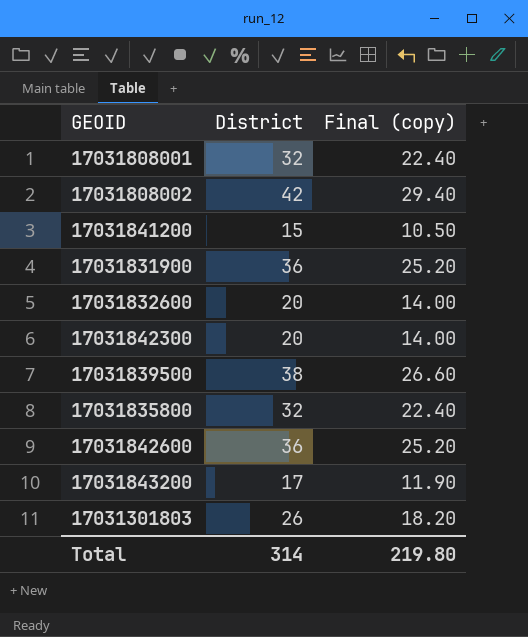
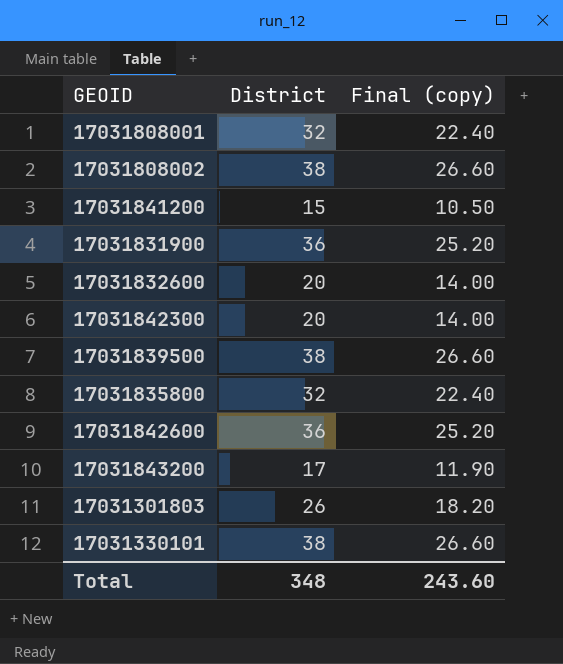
17031808002 | District: 42 -> 38
17031808002 | Final (copy): 29.40 -> 26.60
row 17031330101: none -> 38 | 26.60
Total | District: 314 -> 348
Total | Final (copy): 219.80 -> 243.60

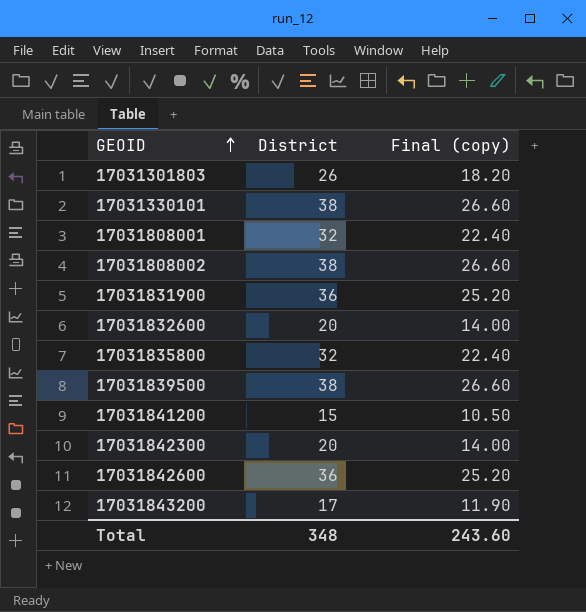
row order: none -> GEOID ascending

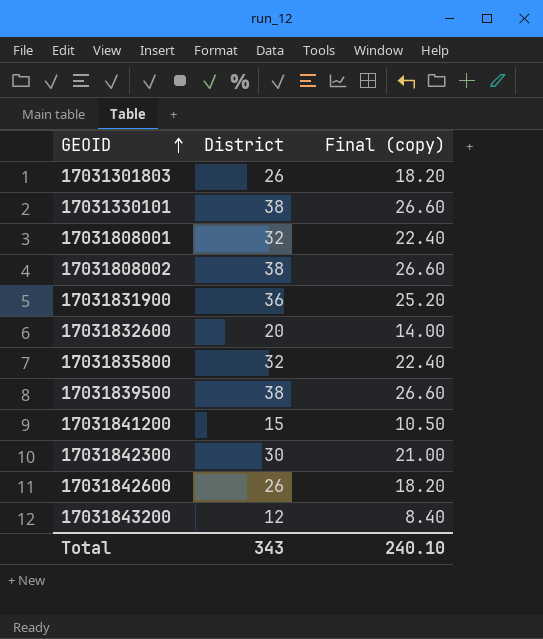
17031842300 | District: 20 -> 30
17031842300 | Final (copy): 14.00 -> 21.00
17031842600 | District: 36 -> 26
17031842600 | Final (copy): 25.20 -> 18.20
17031843200 | District: 17 -> 12
17031843200 | Final (copy): 11.90 -> 8.40
Total | District: 348 -> 343
Total | Final (copy): 243.60 -> 240.10

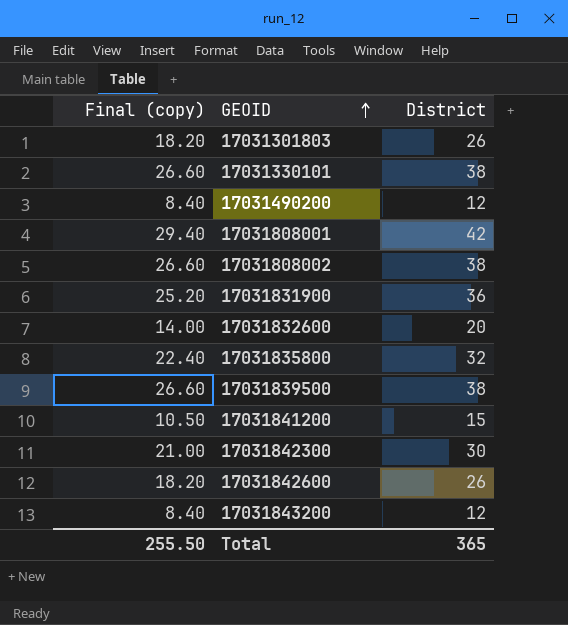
column Final (copy) | position: 3 -> 1
row 17031490200: none -> 8.40 | 12
17031808001 | Final (copy): 22.40 -> 29.40
17031808001 | District: 32 -> 42
Total | Final (copy): 240.10 -> 255.50
Total | District: 343 -> 365

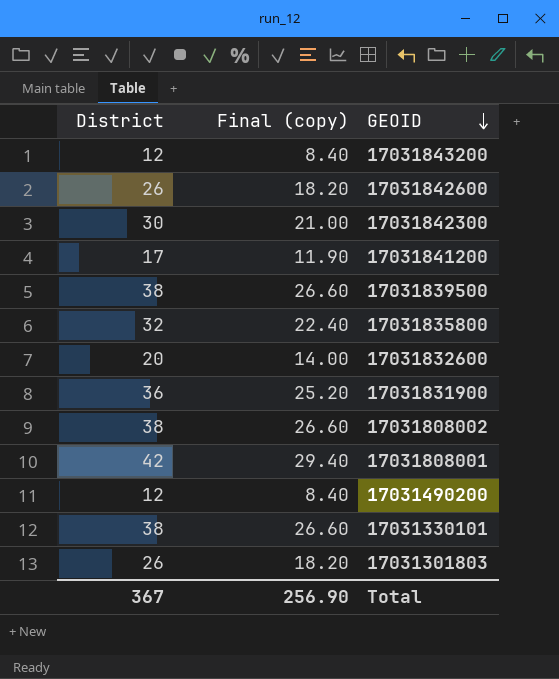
row order: GEOID ascending -> GEOID descending
column District | position: 3 -> 1
17031841200 | District: 15 -> 17
17031841200 | Final (copy): 10.50 -> 11.90
Total | District: 365 -> 367
Total | Final (copy): 255.50 -> 256.90

